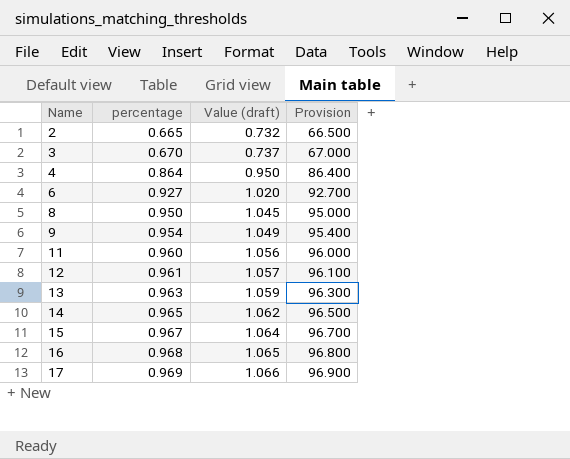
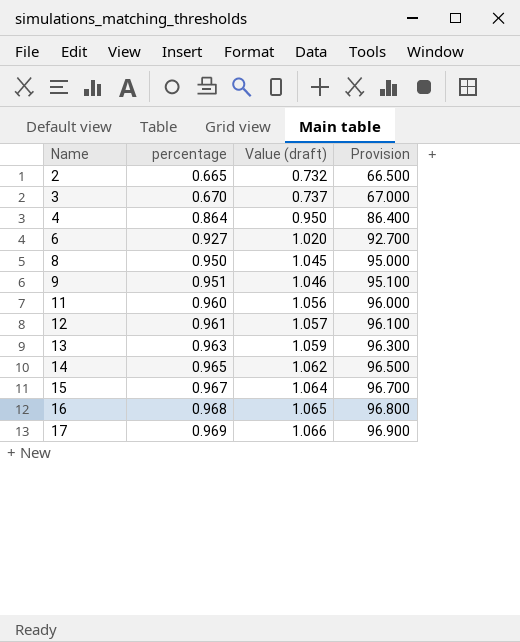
9 | percentage: 0.954 -> 0.951
9 | Value (draft): 1.049 -> 1.046
9 | Provision: 95.400 -> 95.100

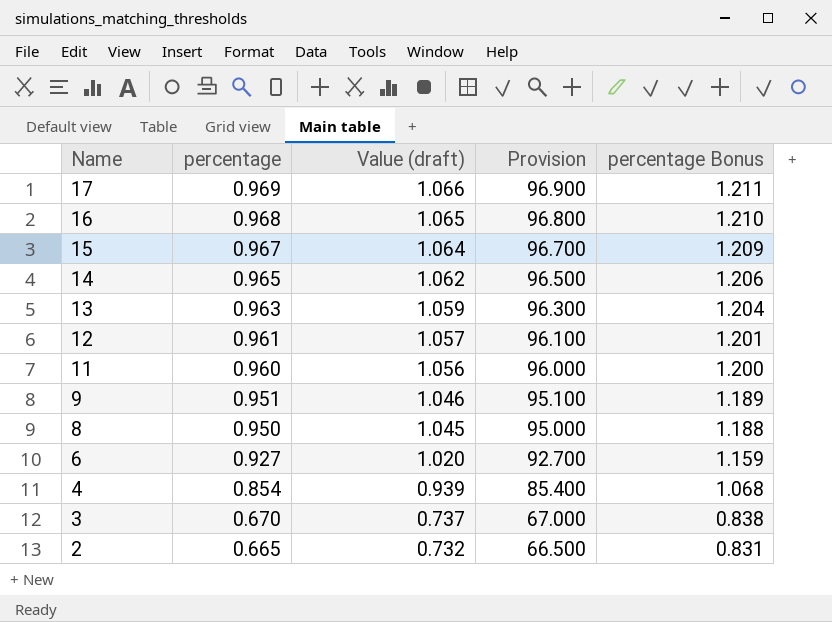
row order: Name ascending -> Name descending
column percentage Bonus | formula: none -> [percentage] * 1.25
4 | percentage: 0.864 -> 0.854
4 | Value (draft): 0.950 -> 0.939
4 | Provision: 86.400 -> 85.400

